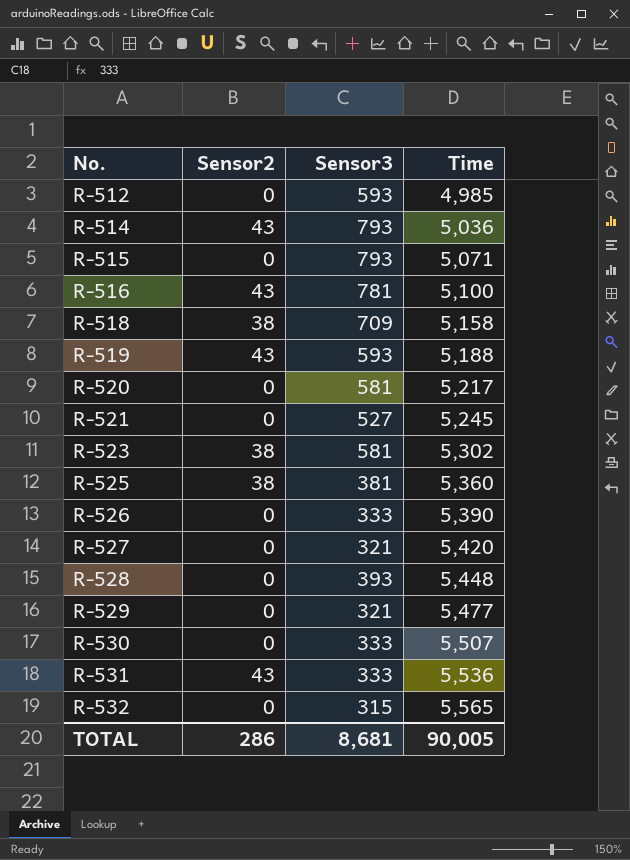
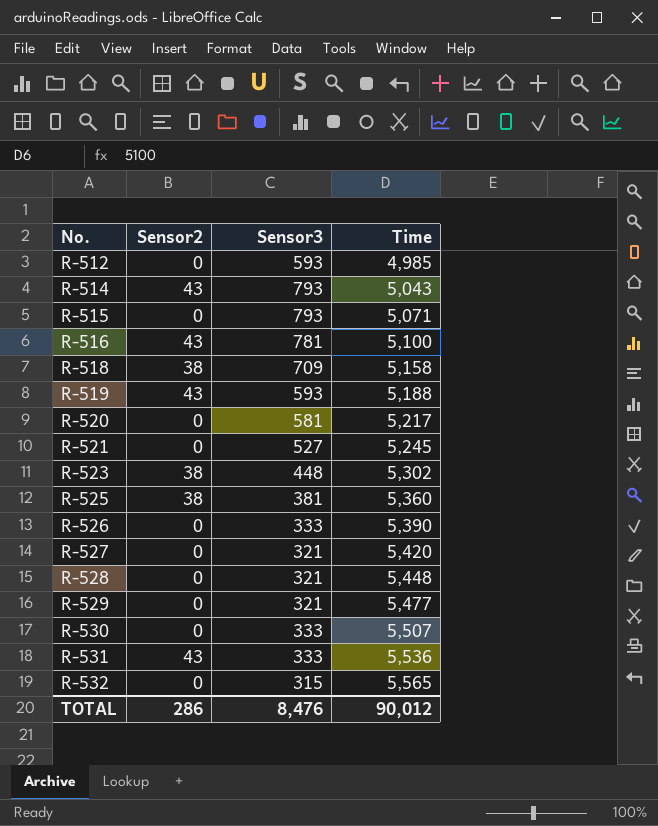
R-514 | Time: 5,036 -> 5,043
R-523 | Sensor3: 581 -> 448
R-528 | Sensor3: 393 -> 321
TOTAL | Sensor3: 8,681 -> 8,476
TOTAL | Time: 90,005 -> 90,012

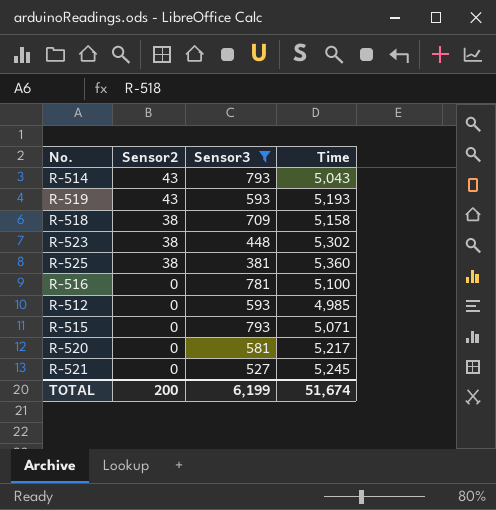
filter: none -> Sensor3 >= 381
row order: No. ascending -> Sensor2 descending
R-519 | Time: 5,188 -> 5,193
R-516 | Sensor2: 43 -> 0
TOTAL | Sensor2: 286 -> 200
TOTAL | Sensor3: 8,476 -> 6,199
TOTAL | Time: 90,012 -> 51,674

